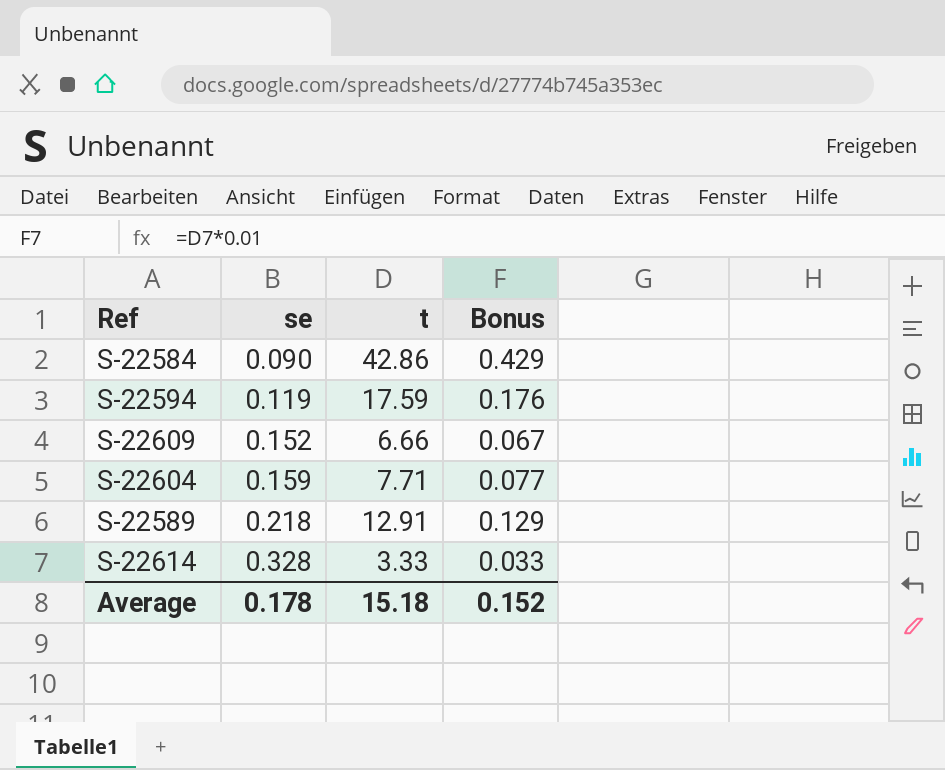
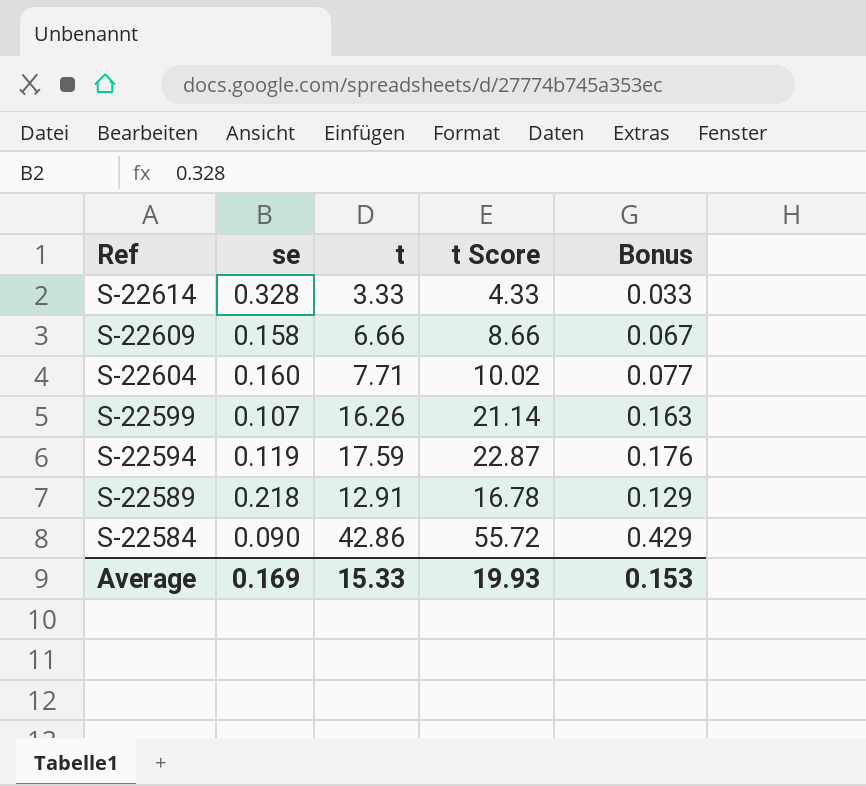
row order: se ascending -> Ref descending
column t Score | formula: none -> [t] * 1.3
S-22609 | se: 0.152 -> 0.158
S-22604 | se: 0.159 -> 0.160
row S-22599: none -> 0.107 | 16.26 | 21.14 | 0.163
Average | se: 0.178 -> 0.169
Average | t: 15.18 -> 15.33
Average | Bonus: 0.152 -> 0.153

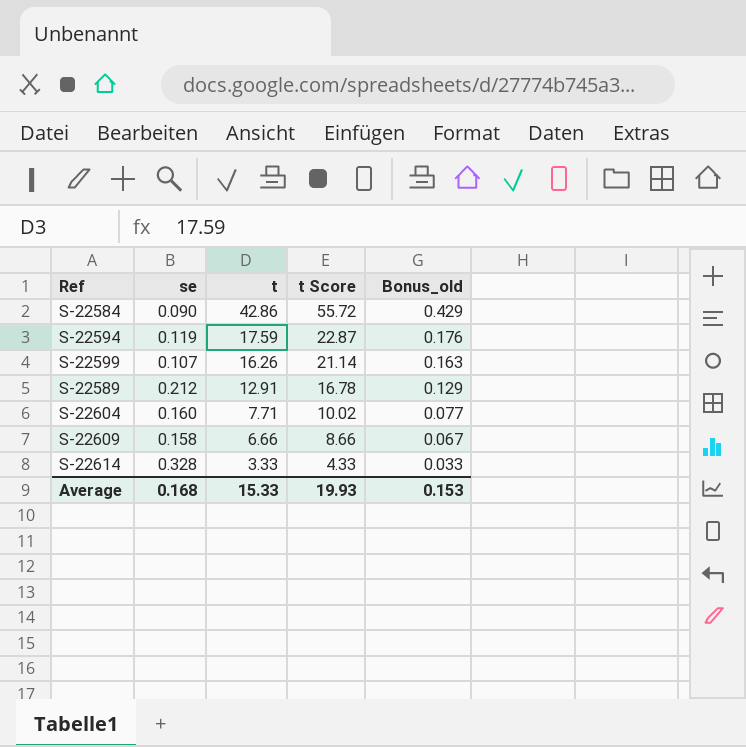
row order: Ref descending -> t descending
column name: Bonus -> Bonus_old
S-22589 | se: 0.218 -> 0.212
Average | se: 0.169 -> 0.168

